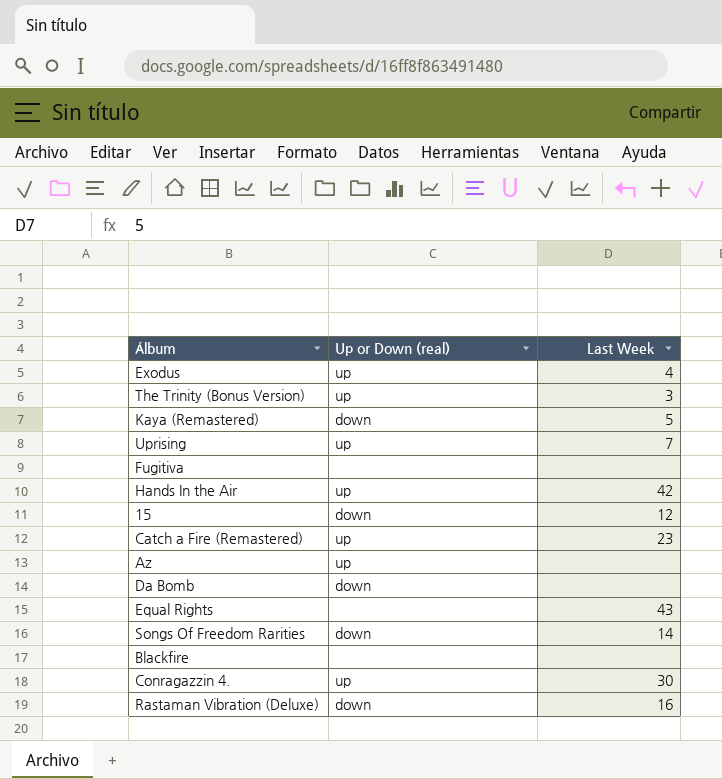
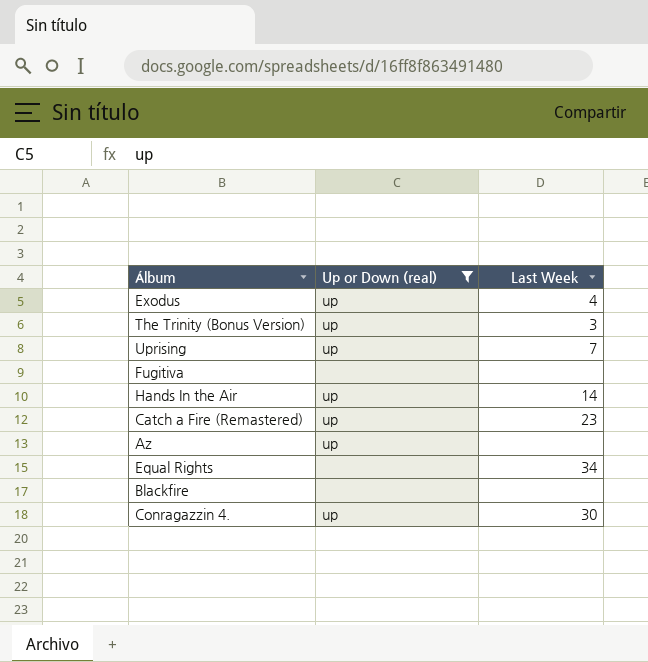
filter: none -> Up or Down (real) != down
Hands In the Air | Last Week: 42 -> 14
Equal Rights | Last Week: 43 -> 34

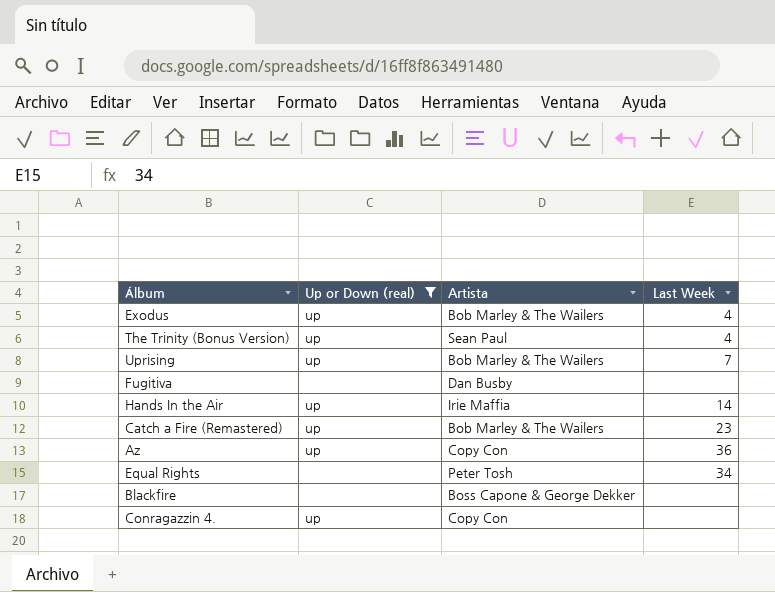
column Artista | position: none -> 3
The Trinity (Bonus Version) | Last Week: 3 -> 4
Az | Last Week: none -> 36
Conragazzin 4. | Last Week: 30 -> none

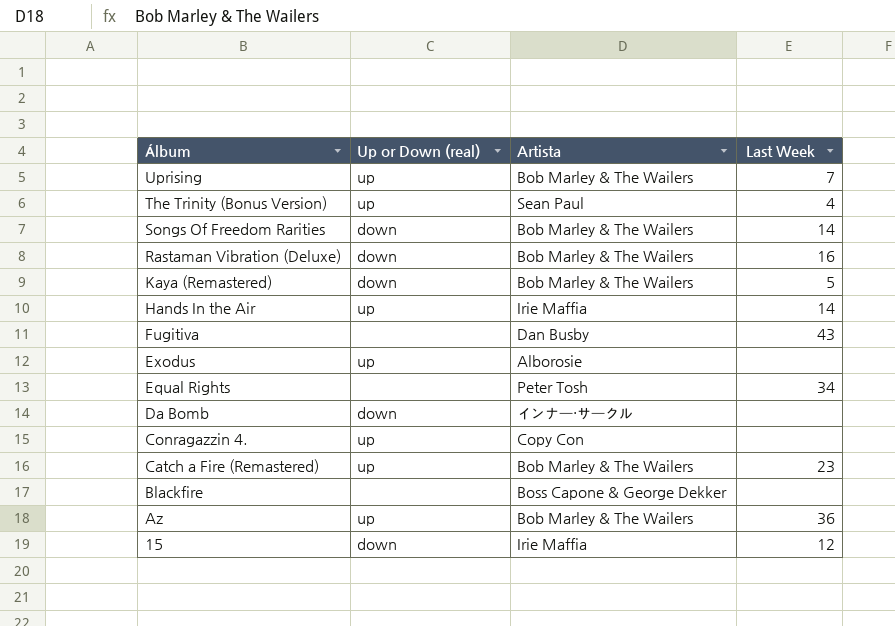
filter: Up or Down (real) != down -> none
row order: none -> Álbum descending
Fugitiva | Last Week: none -> 43
Exodus | Artista: Bob Marley & The Wailers -> Alborosie
Exodus | Last Week: 4 -> none
Az | Artista: Copy Con -> Bob Marley & The Wailers

